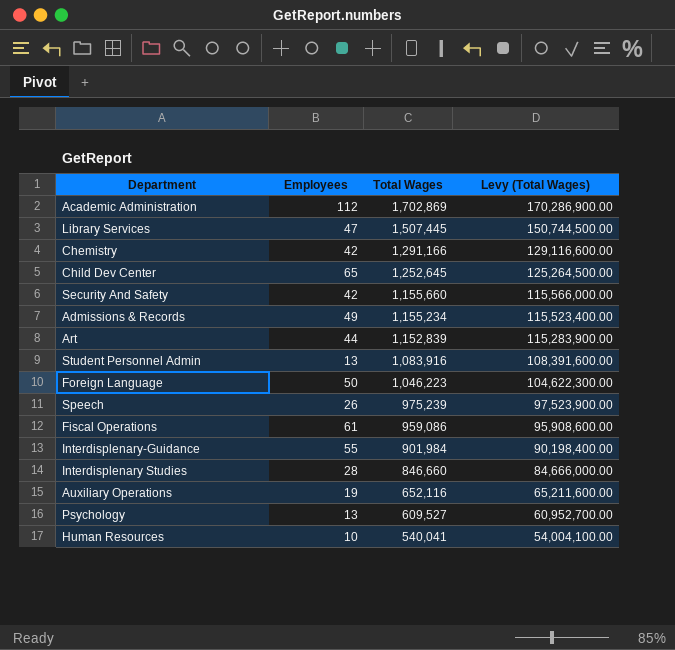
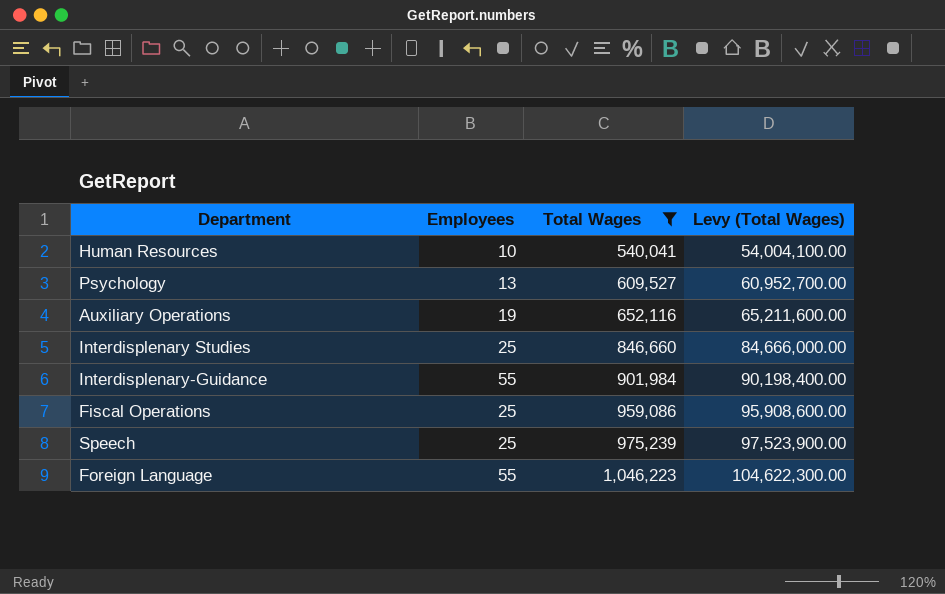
filter: none -> Total Wages <= 1,046,223
row order: Total Wages descending -> Total Wages ascending
Interdisplenary Studies | Employees: 28 -> 25
Fiscal Operations | Employees: 61 -> 25
Speech | Employees: 26 -> 25
Foreign Language | Employees: 50 -> 55

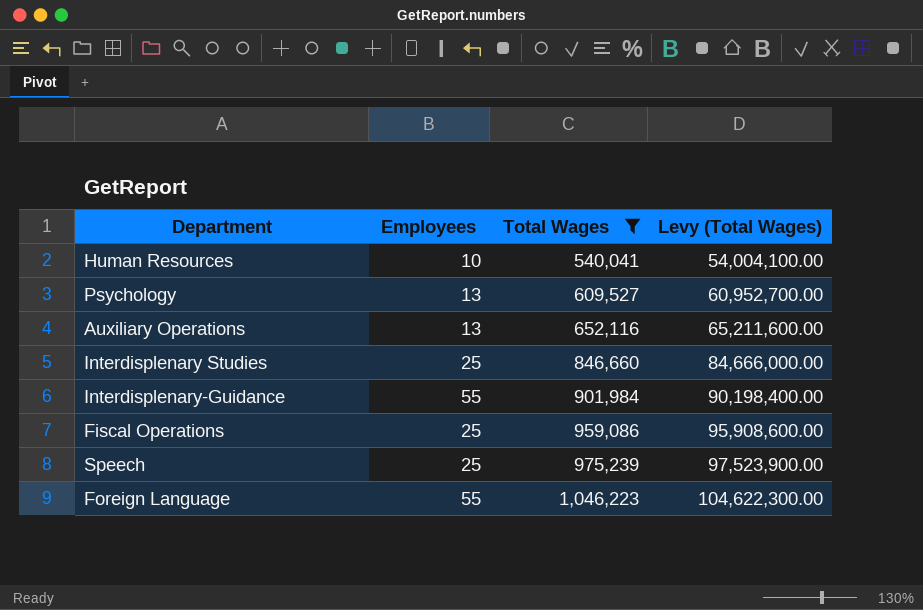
Auxiliary Operations | Employees: 19 -> 13

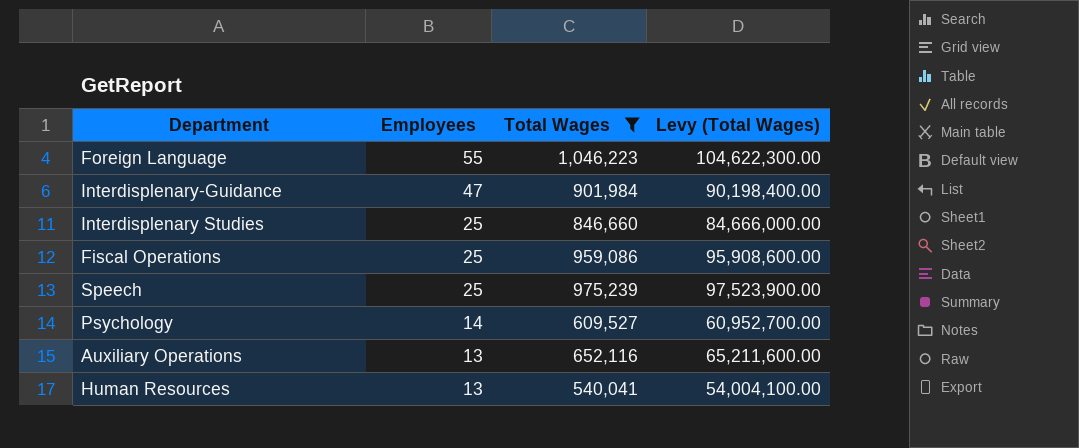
row order: Total Wages ascending -> Employees descending
Interdisplenary-Guidance | Employees: 55 -> 47
Psychology | Employees: 13 -> 14
Human Resources | Employees: 10 -> 13

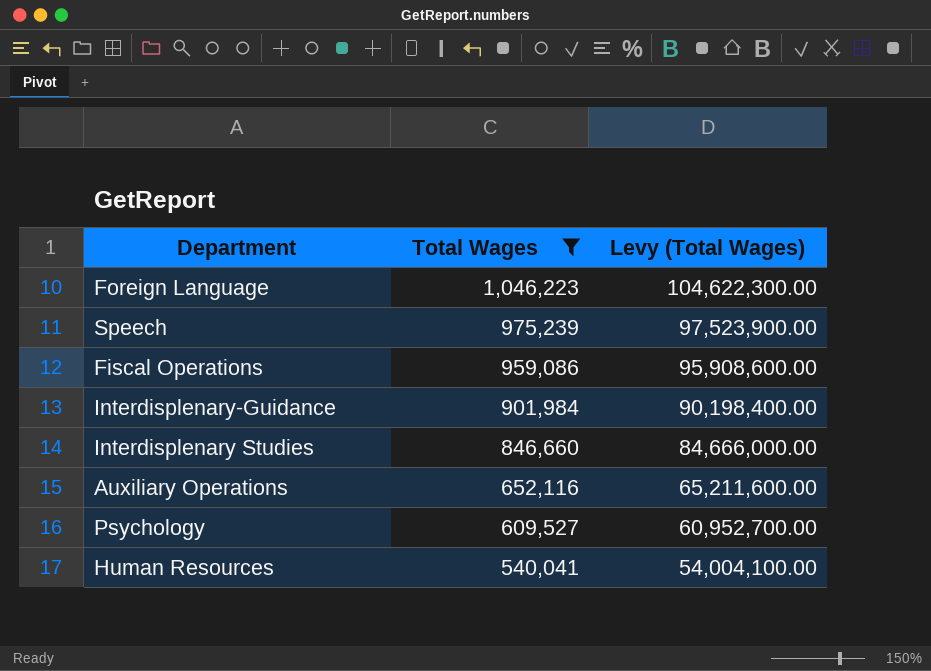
row order: Employees descending -> Total Wages descending
column Employees | position: 2 -> none

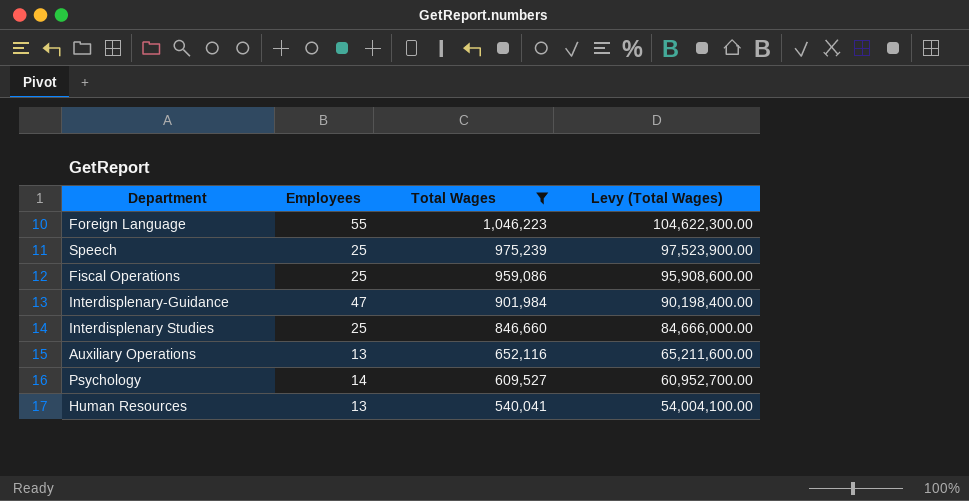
column Employees | position: none -> 2

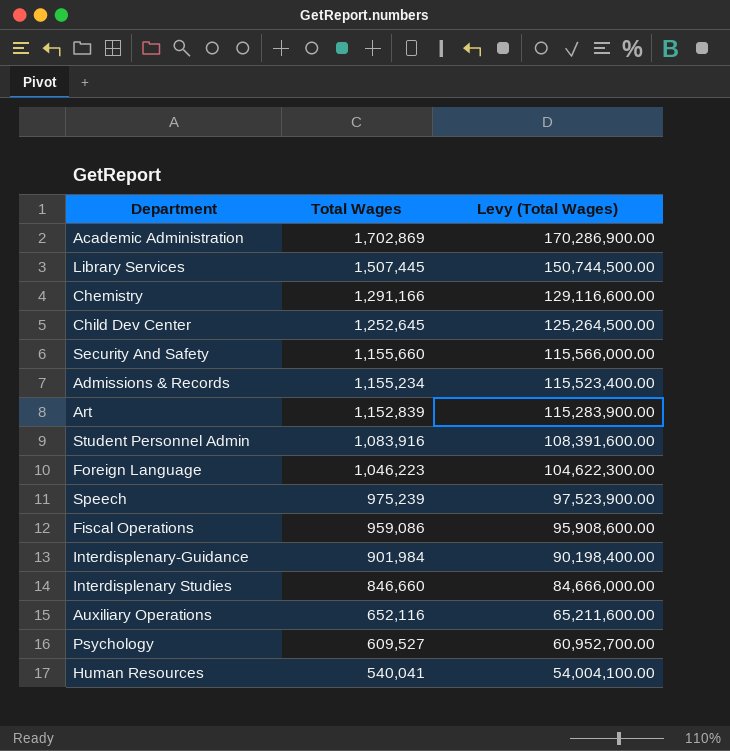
filter: Total Wages <= 1,046,223 -> none
column Employees | position: 2 -> none

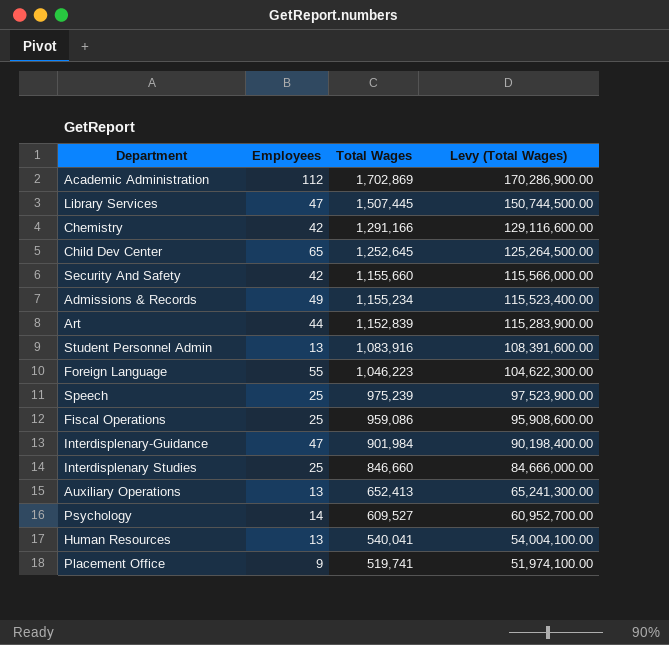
column Employees | position: none -> 2
Auxiliary Operations | Total Wages: 652,116 -> 652,413
Auxiliary Operations | Levy (Total Wages): 65,211,600.00 -> 65,241,300.00
row Placement Office: none -> 9 | 519,741 | 51,974,100.00

